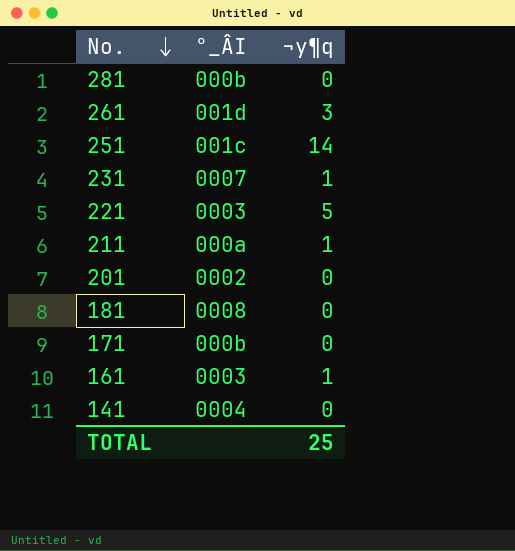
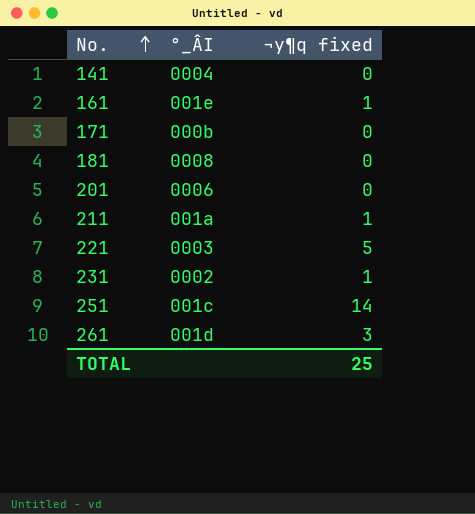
row order: No. descending -> No. ascending
column name: ¬y¶q -> ¬y¶q fixed
row 281: 000b | 0 -> none
161 | °_ÂI: 0003 -> 001e
201 | °_ÂI: 0002 -> 0006
211 | °_ÂI: 000a -> 001a
231 | °_ÂI: 0007 -> 0002

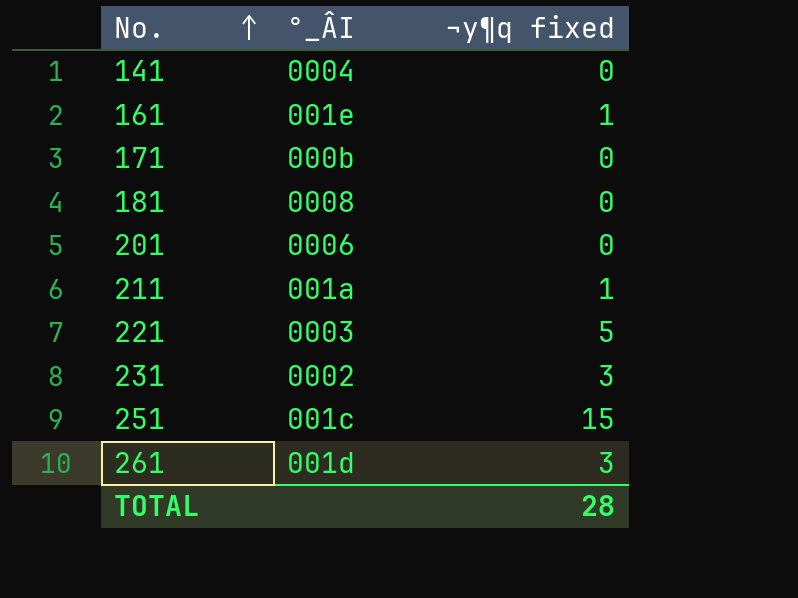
231 | ¬y¶q fixed: 1 -> 3
251 | ¬y¶q fixed: 14 -> 15
TOTAL | ¬y¶q fixed: 25 -> 28

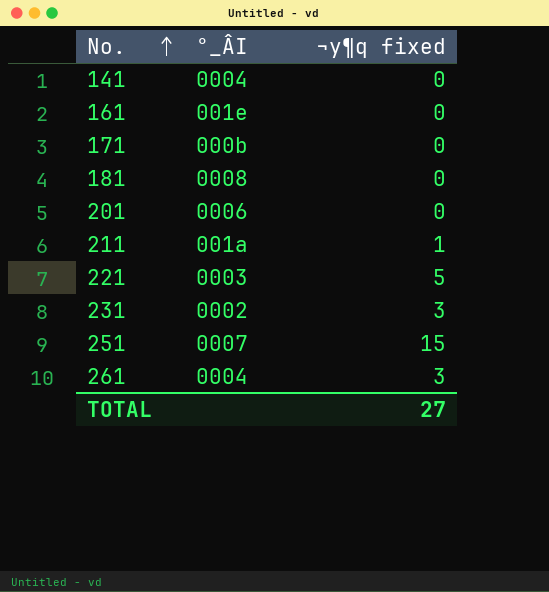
161 | ¬y¶q fixed: 1 -> 0
251 | °_ÂI: 001c -> 0007
261 | °_ÂI: 001d -> 0004
TOTAL | ¬y¶q fixed: 28 -> 27

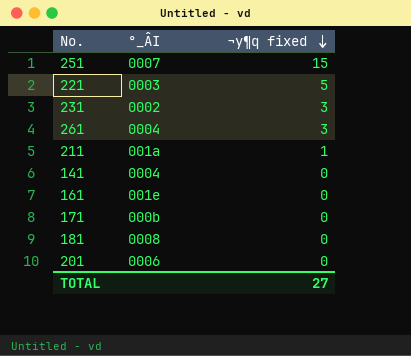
row order: No. ascending -> ¬y¶q fixed descending

